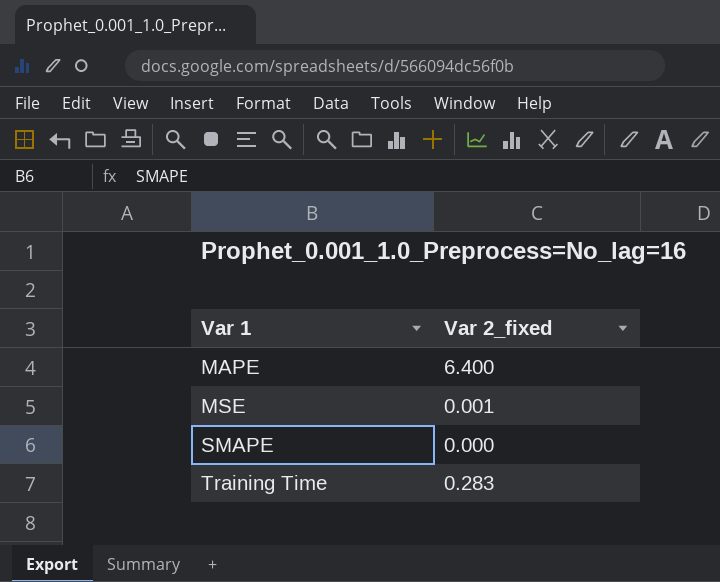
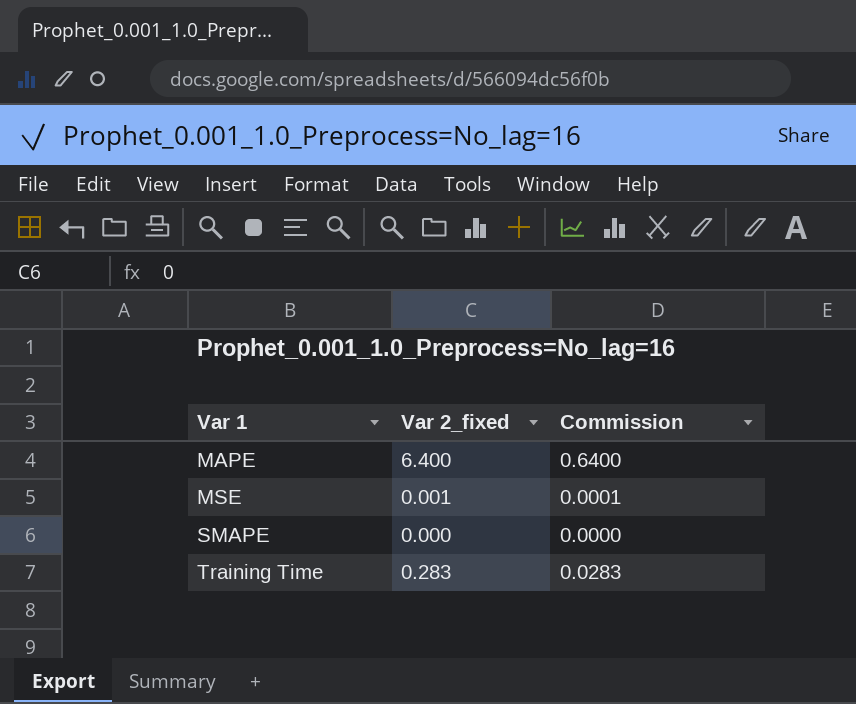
column Commission | formula: none -> [Var 2_fixed] * 0.1

